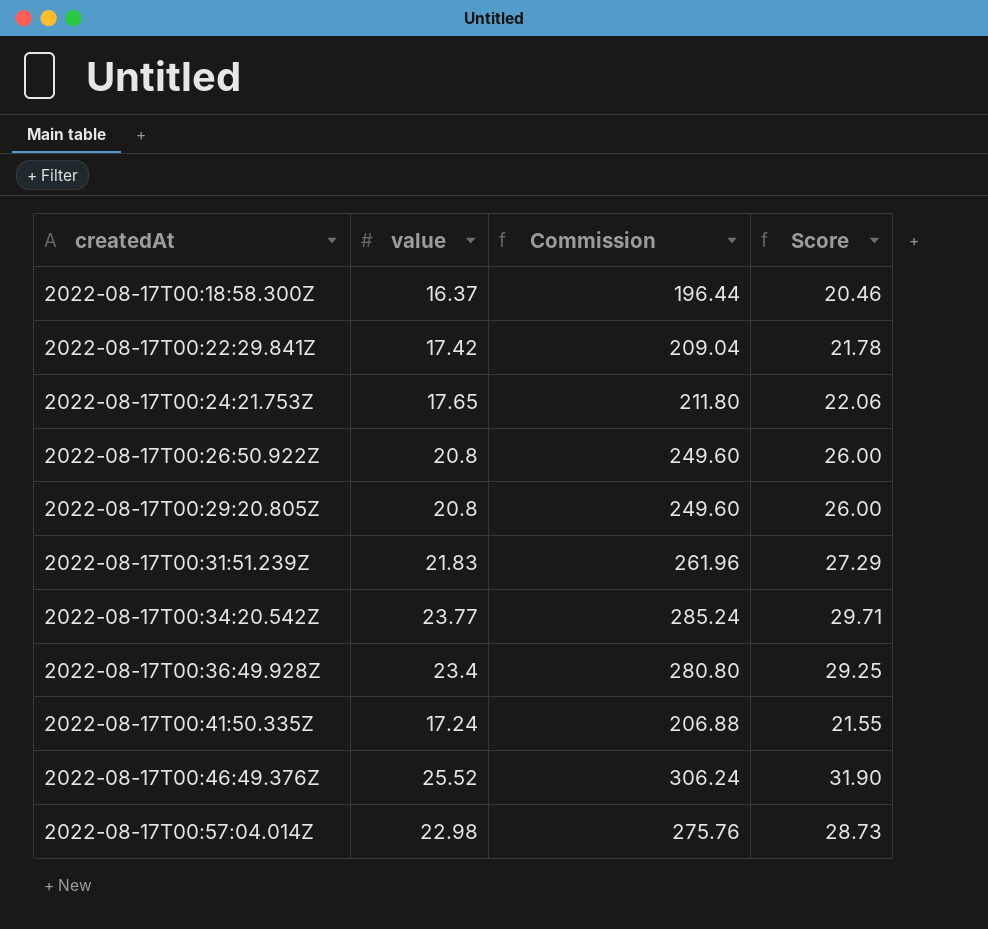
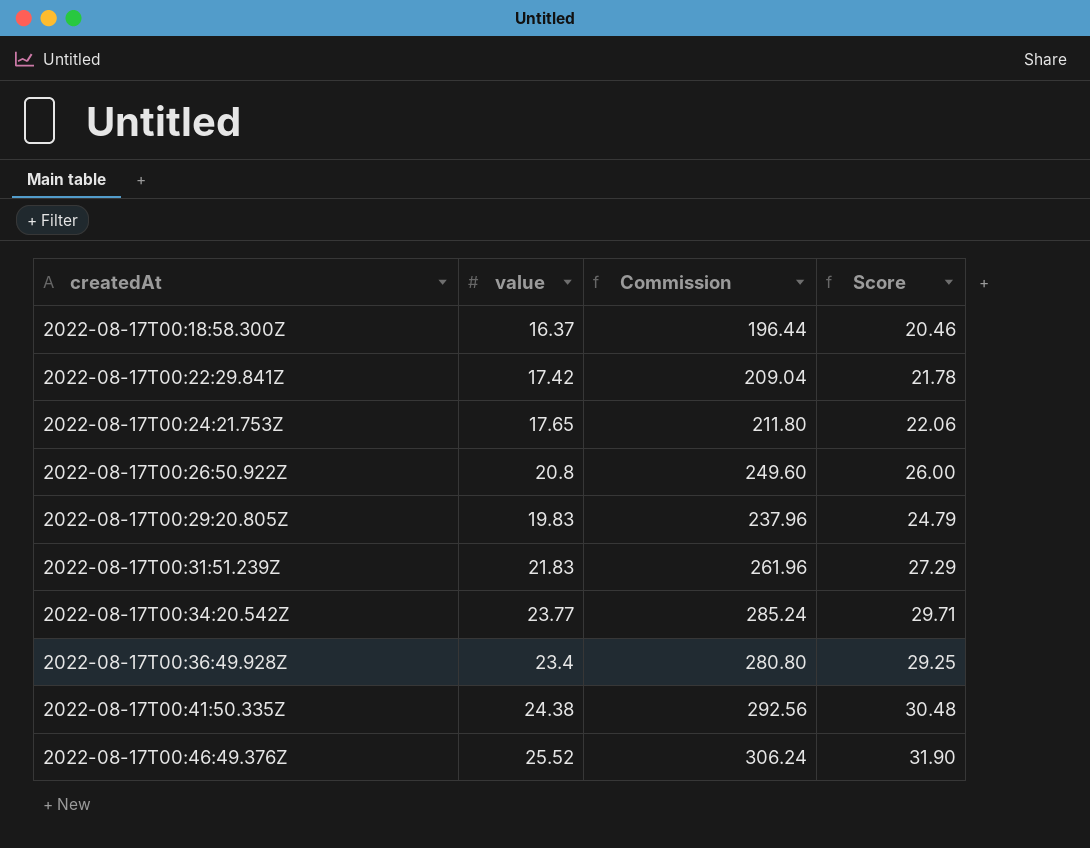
row 2022-08-17T00:57:04.014Z: 22.98 | 275.76 | 28.73 -> none
2022-08-17T00:29:20.805Z | value: 20.8 -> 19.83
2022-08-17T00:29:20.805Z | Commission: 249.60 -> 237.96
2022-08-17T00:29:20.805Z | Score: 26.00 -> 24.79
2022-08-17T00:41:50.335Z | value: 17.24 -> 24.38
2022-08-17T00:41:50.335Z | Commission: 206.88 -> 292.56
2022-08-17T00:41:50.335Z | Score: 21.55 -> 30.48

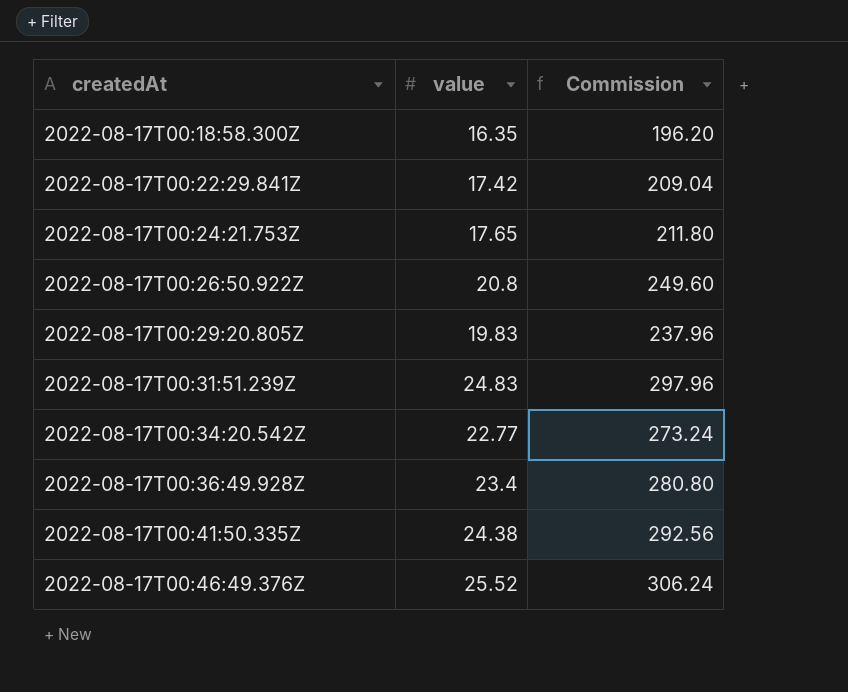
column Score | formula: [value] * 1.25 -> none
2022-08-17T00:18:58.300Z | value: 16.37 -> 16.35
2022-08-17T00:18:58.300Z | Commission: 196.44 -> 196.20
2022-08-17T00:31:51.239Z | value: 21.83 -> 24.83
2022-08-17T00:31:51.239Z | Commission: 261.96 -> 297.96
2022-08-17T00:34:20.542Z | value: 23.77 -> 22.77
2022-08-17T00:34:20.542Z | Commission: 285.24 -> 273.24

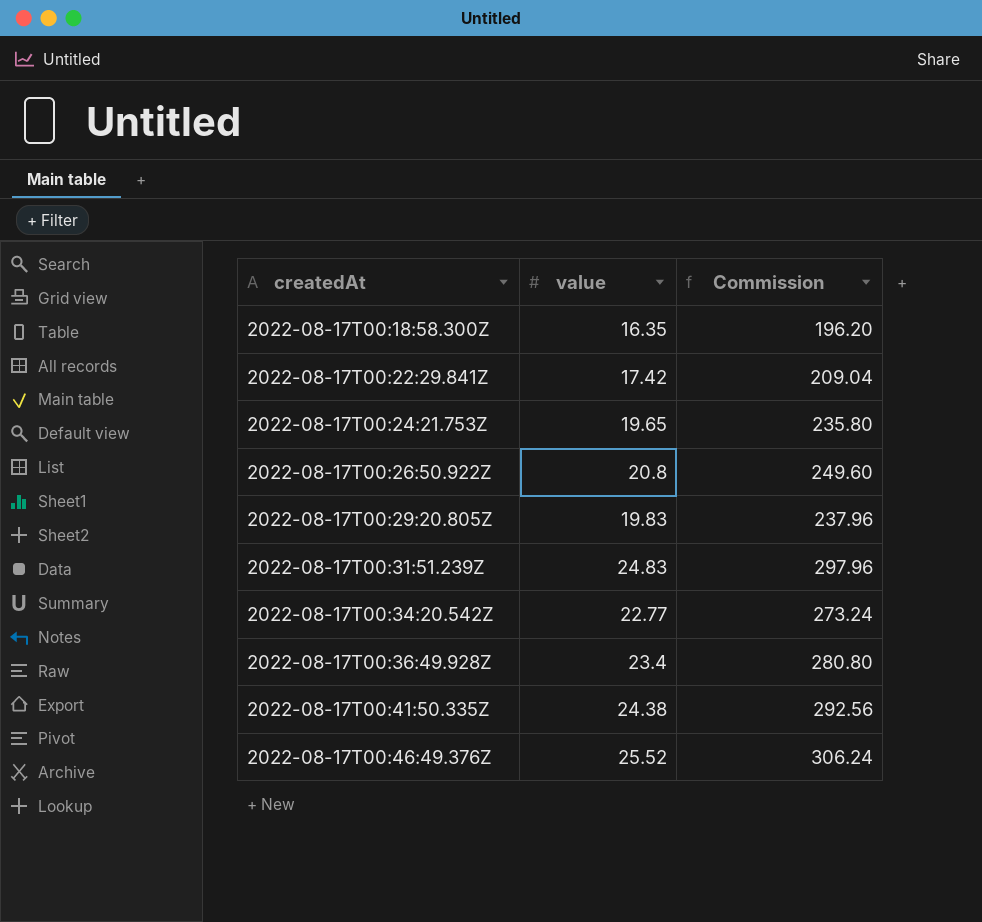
2022-08-17T00:24:21.753Z | value: 17.65 -> 19.65
2022-08-17T00:24:21.753Z | Commission: 211.80 -> 235.80

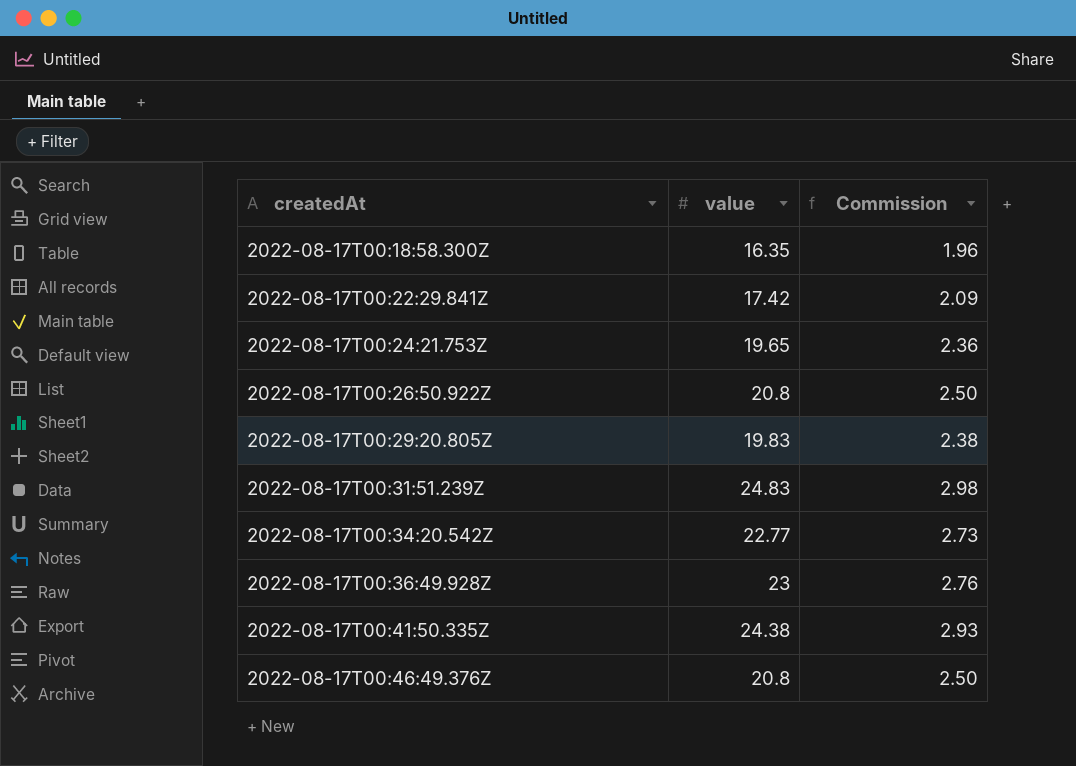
column Commission | formula: [value] * 12 -> [value] * 0.12
2022-08-17T00:36:49.928Z | value: 23.4 -> 23
2022-08-17T00:46:49.376Z | value: 25.52 -> 20.8

